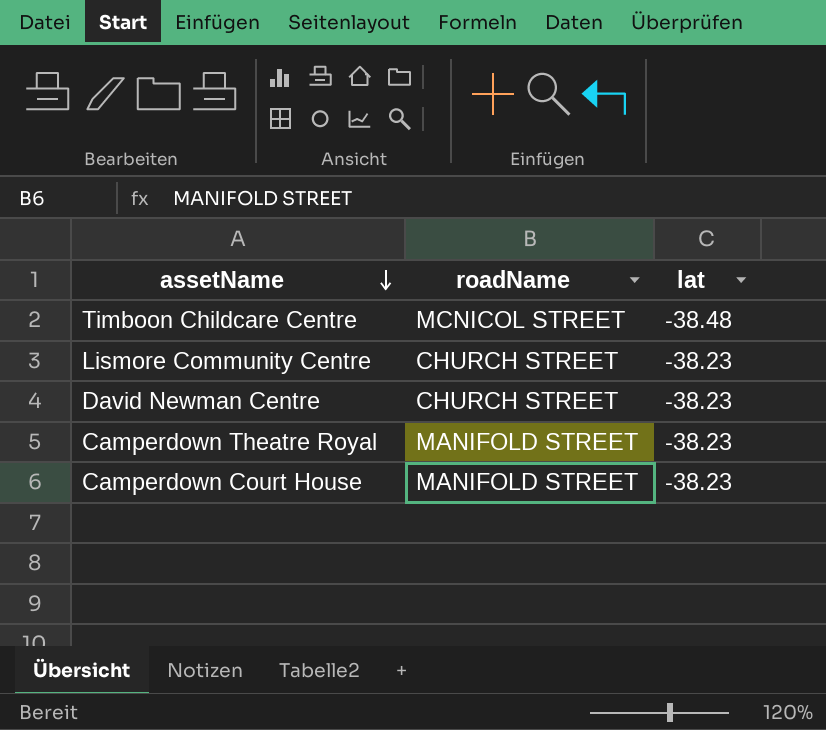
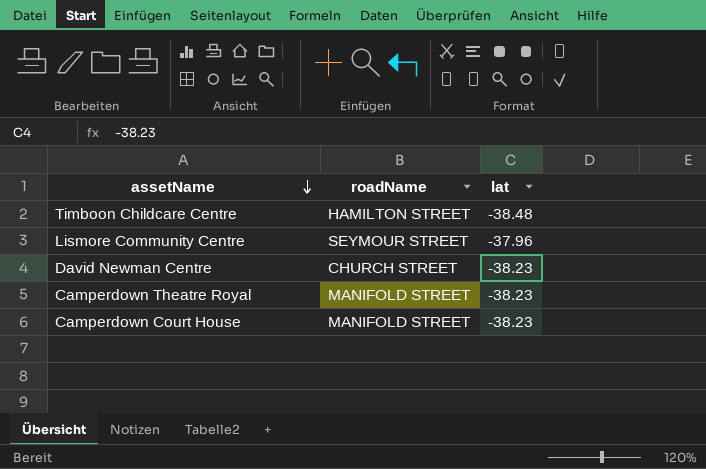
Timboon Childcare Centre | roadName: MCNICOL STREET -> HAMILTON STREET
Lismore Community Centre | roadName: CHURCH STREET -> SEYMOUR STREET
Lismore Community Centre | lat: -38.23 -> -37.96

